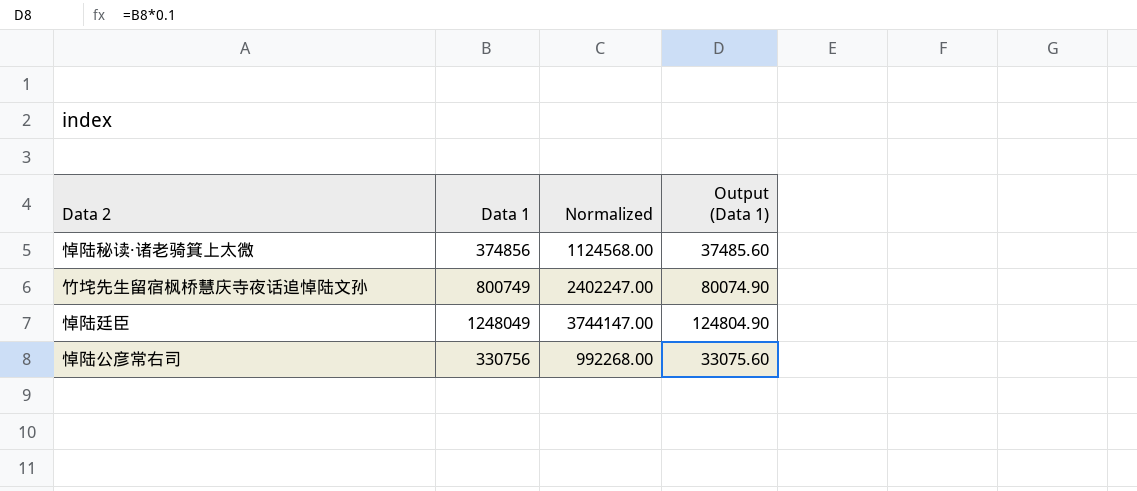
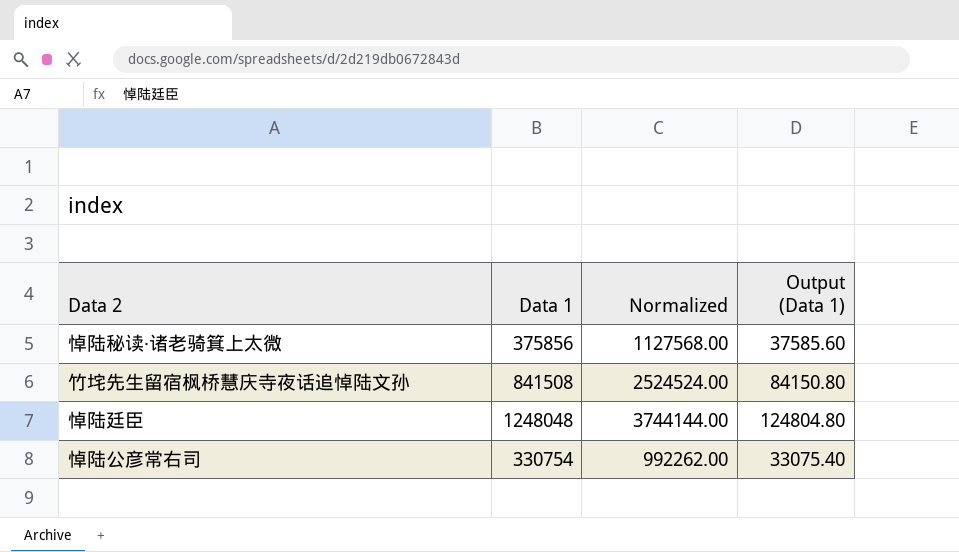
悼陆秘读·诸老骑箕上太微 | Data 1: 374856 -> 375856
悼陆秘读·诸老骑箕上太微 | Normalized: 1124568.00 -> 1127568.00
悼陆秘读·诸老骑箕上太微 | Output (Data 1): 37485.60 -> 37585.60
竹垞先生留宿枫桥慧庆寺夜话追悼陆文孙 | Data 1: 800749 -> 841508
竹垞先生留宿枫桥慧庆寺夜话追悼陆文孙 | Normalized: 2402247.00 -> 2524524.00
竹垞先生留宿枫桥慧庆寺夜话追悼陆文孙 | Output (Data 1): 80074.90 -> 84150.80
悼陆廷臣 | Data 1: 1248049 -> 1248048
悼陆廷臣 | Normalized: 3744147.00 -> 3744144.00
悼陆廷臣 | Output (Data 1): 124804.90 -> 124804.80
悼陆公彦常右司 | Data 1: 330756 -> 330754
悼陆公彦常右司 | Normalized: 992268.00 -> 992262.00
悼陆公彦常右司 | Output (Data 1): 33075.60 -> 33075.40

